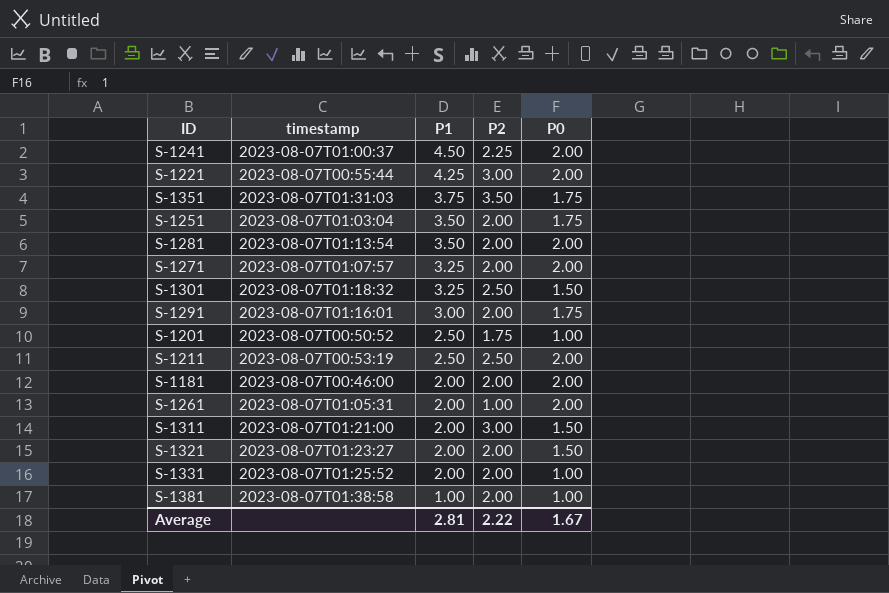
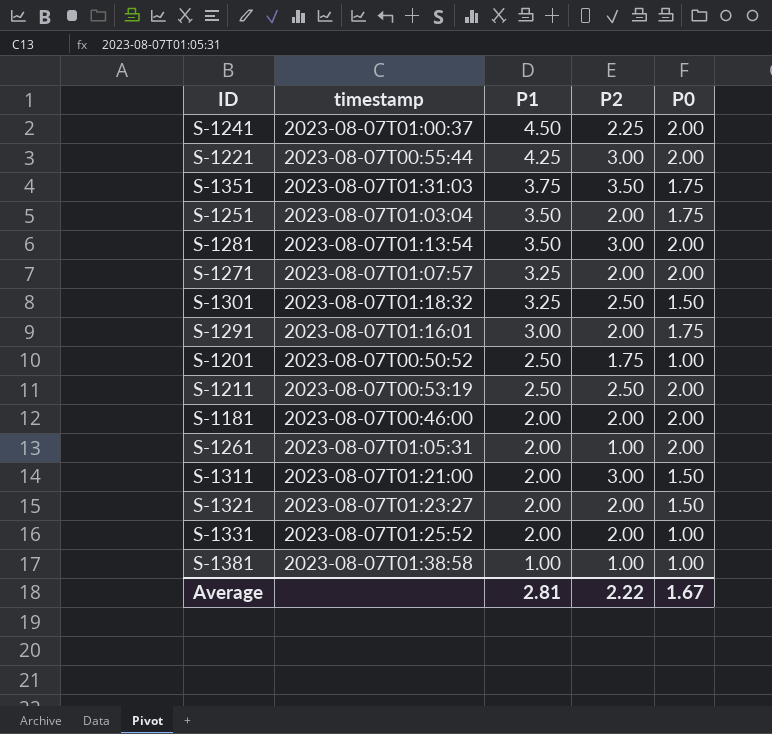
S-1281 | P2: 2.00 -> 3.00
S-1381 | P2: 2.00 -> 1.00

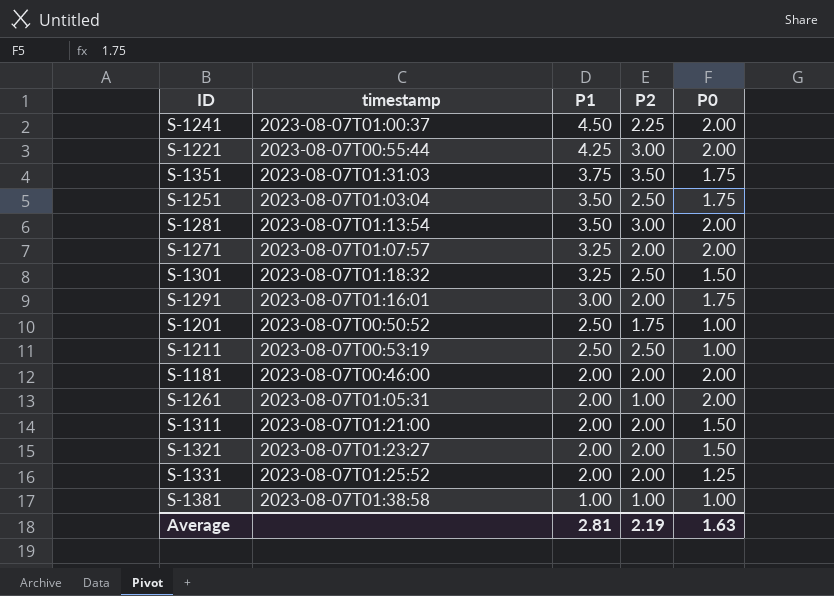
S-1251 | P2: 2.00 -> 2.50
S-1211 | P0: 2.00 -> 1.00
S-1311 | P2: 3.00 -> 2.00
S-1331 | P0: 1.00 -> 1.25
Average | P2: 2.22 -> 2.19
Average | P0: 1.67 -> 1.63

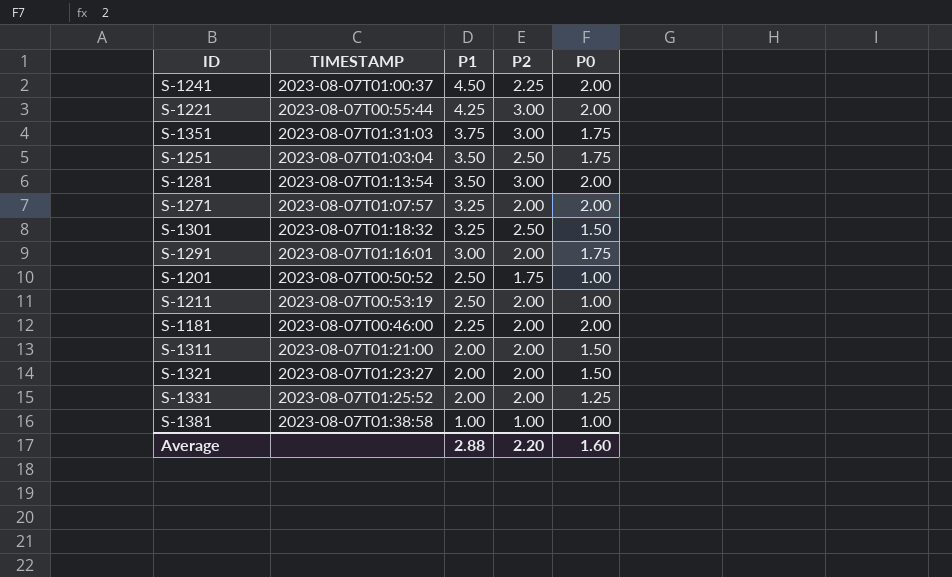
column name: timestamp -> TIMESTAMP
row S-1261: 2023-08-07T01:05:31 | 2.00 | 1.00 | 2.00 -> none
S-1351 | P2: 3.50 -> 3.00
S-1211 | P2: 2.50 -> 2.00
S-1181 | P1: 2.00 -> 2.25
Average | P1: 2.81 -> 2.88
Average | P2: 2.19 -> 2.20
Average | P0: 1.63 -> 1.60

